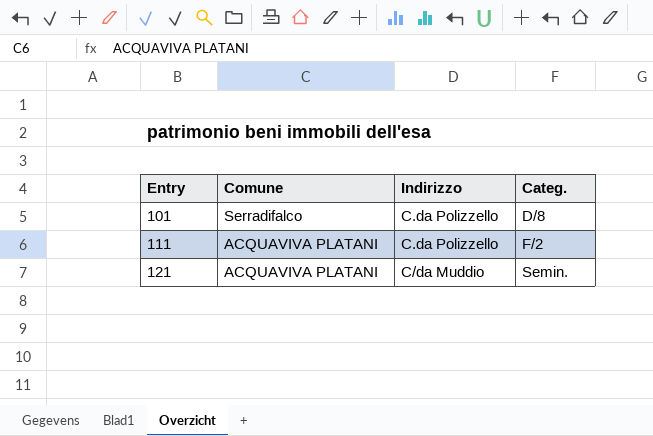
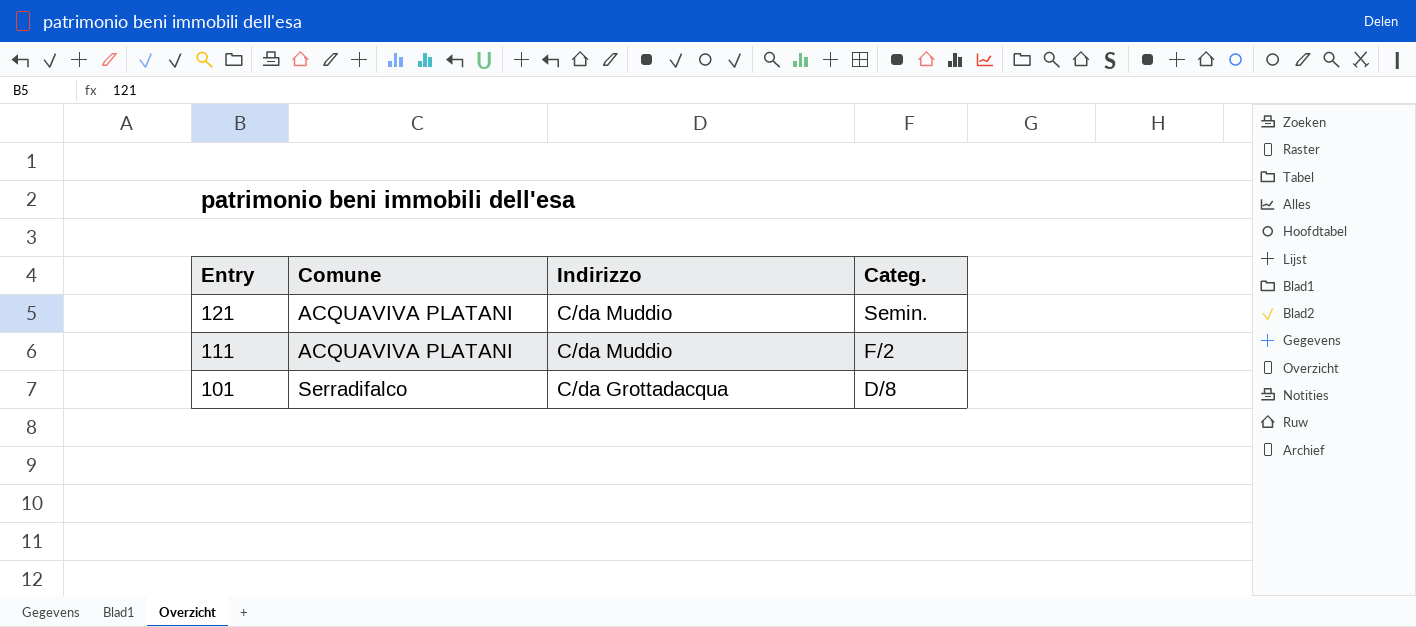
row order: Entry ascending -> Entry descending
111 | Indirizzo: C.da Polizzello -> C/da Muddio
101 | Indirizzo: C.da Polizzello -> C/da Grottadacqua

